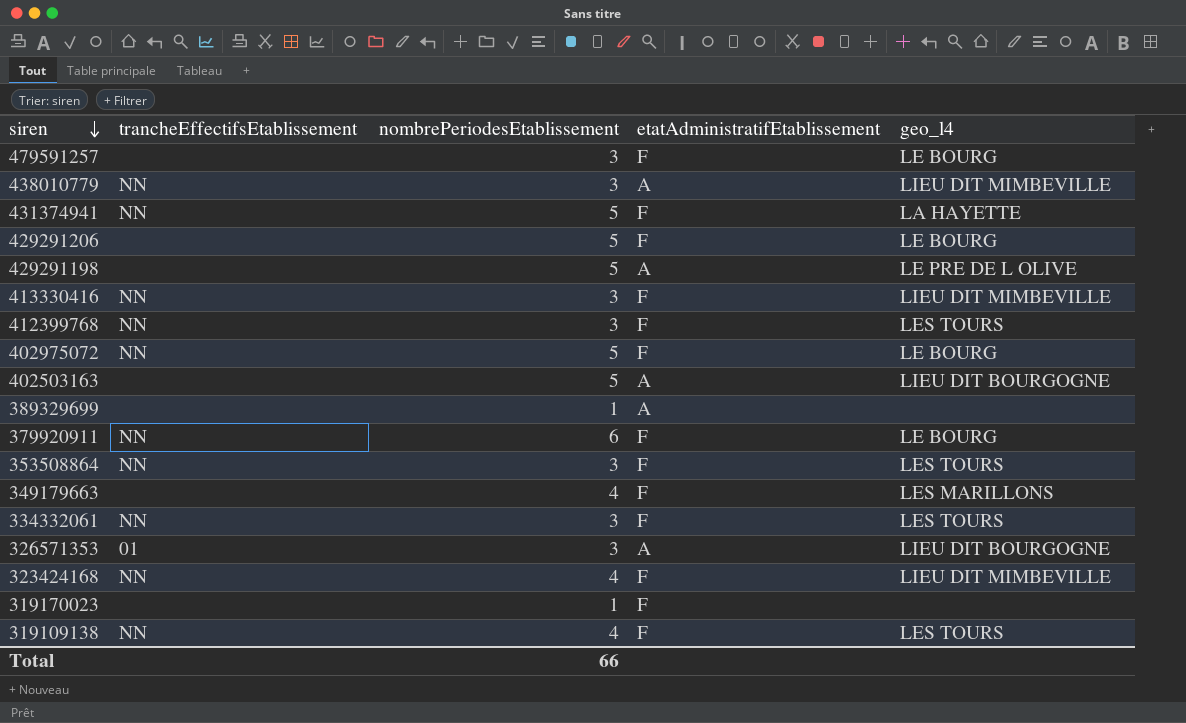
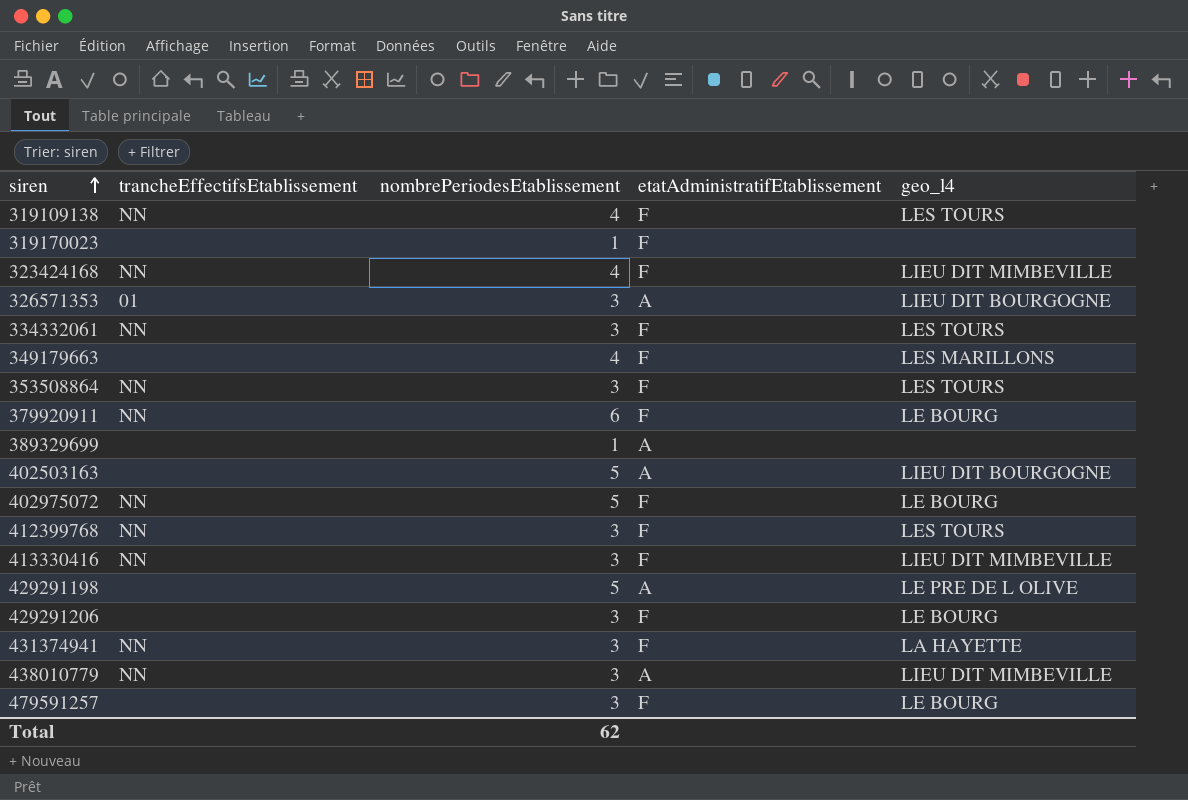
row order: siren descending -> siren ascending
429291206 | nombrePeriodesEtablissement: 5 -> 3
431374941 | nombrePeriodesEtablissement: 5 -> 3
Total | nombrePeriodesEtablissement: 66 -> 62

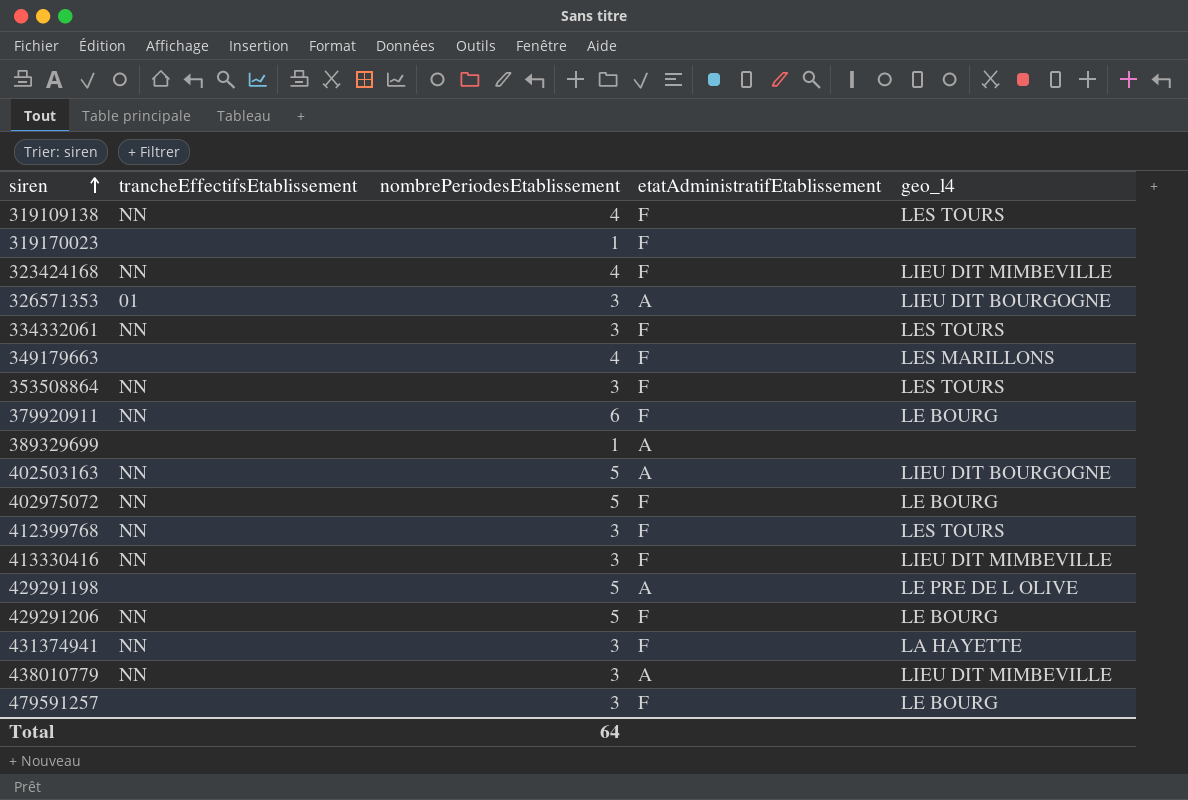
402503163 | trancheEffectifsEtablissement: none -> NN
429291206 | trancheEffectifsEtablissement: none -> NN
429291206 | nombrePeriodesEtablissement: 3 -> 5
Total | nombrePeriodesEtablissement: 62 -> 64

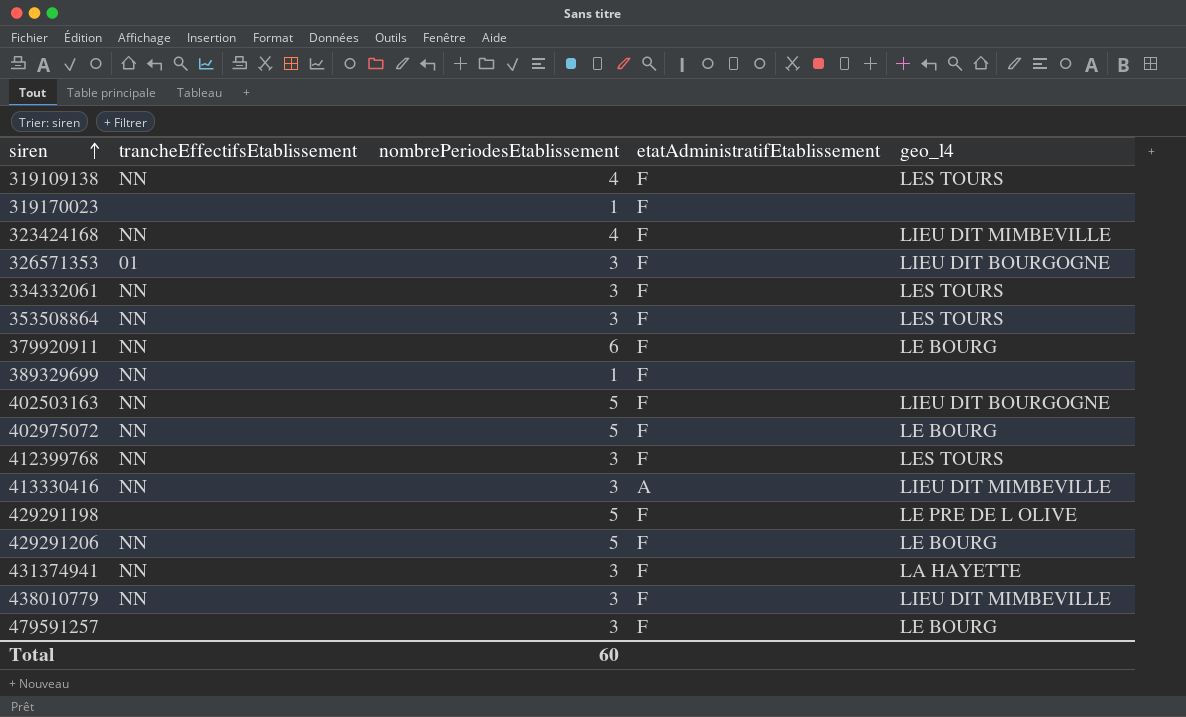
row 349179663: none | 4 | F | LES MARILLONS -> none
326571353 | etatAdministratifEtablissement: A -> F
389329699 | trancheEffectifsEtablissement: none -> NN
389329699 | etatAdministratifEtablissement: A -> F
402503163 | etatAdministratifEtablissement: A -> F
413330416 | etatAdministratifEtablissement: F -> A
429291198 | etatAdministratifEtablissement: A -> F
438010779 | etatAdministratifEtablissement: A -> F
Total | nombrePeriodesEtablissement: 64 -> 60

